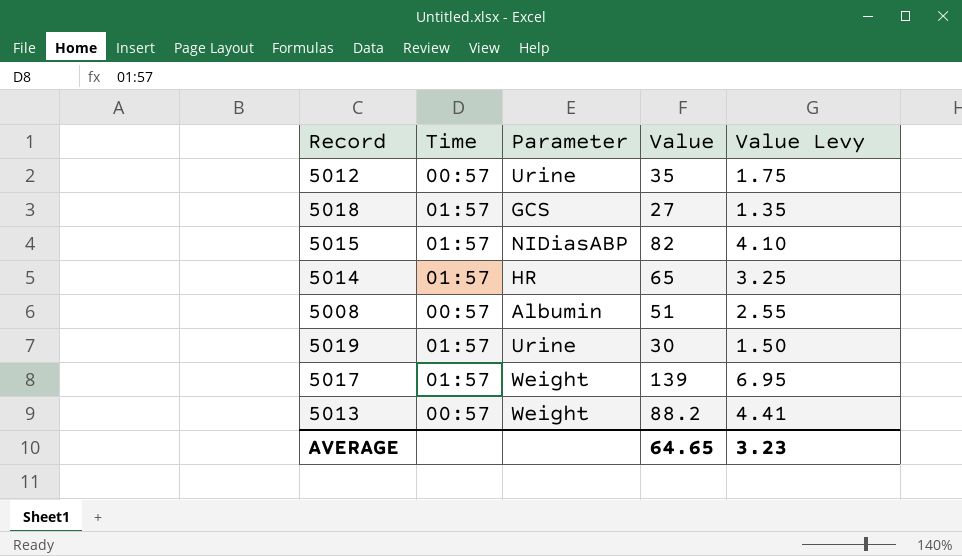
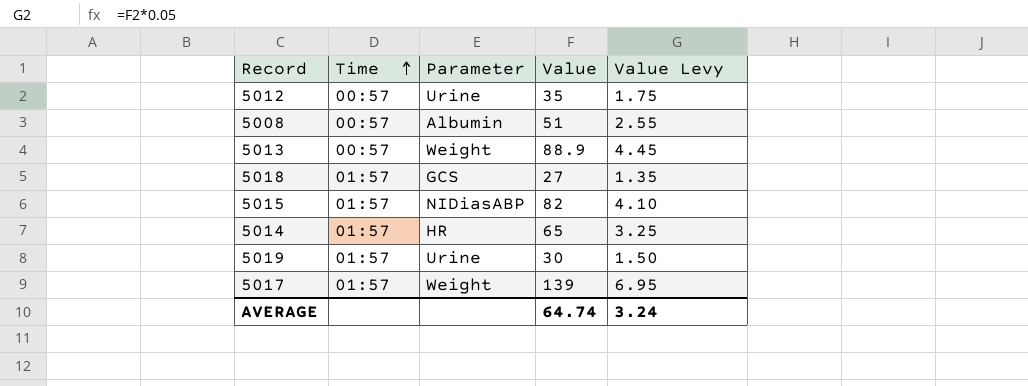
row order: none -> Time ascending
5013 | Value: 88.2 -> 88.9
5013 | Value Levy: 4.41 -> 4.45
AVERAGE | Value: 64.65 -> 64.74
AVERAGE | Value Levy: 3.23 -> 3.24

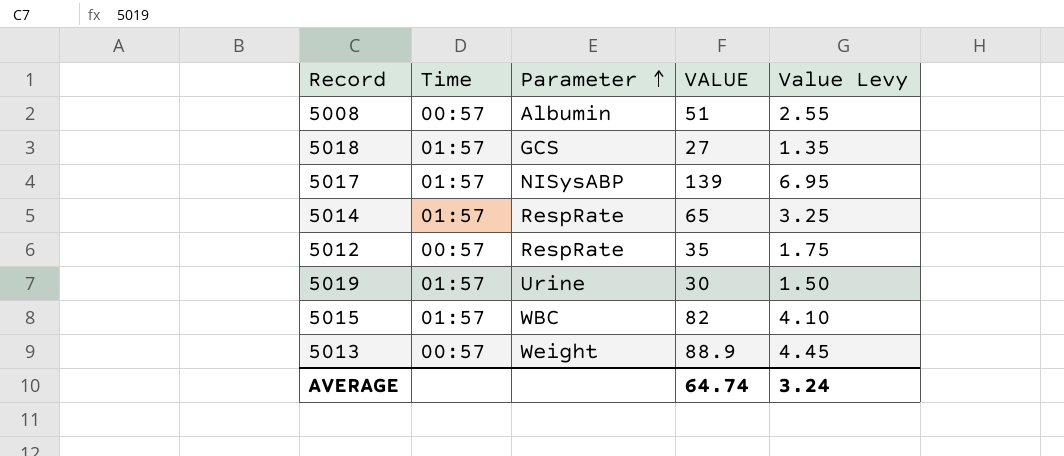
row order: Time ascending -> Parameter ascending
column name: Value -> VALUE
5017 | Parameter: Weight -> NISysABP
5014 | Parameter: HR -> RespRate
5012 | Parameter: Urine -> RespRate
5015 | Parameter: NIDiasABP -> WBC

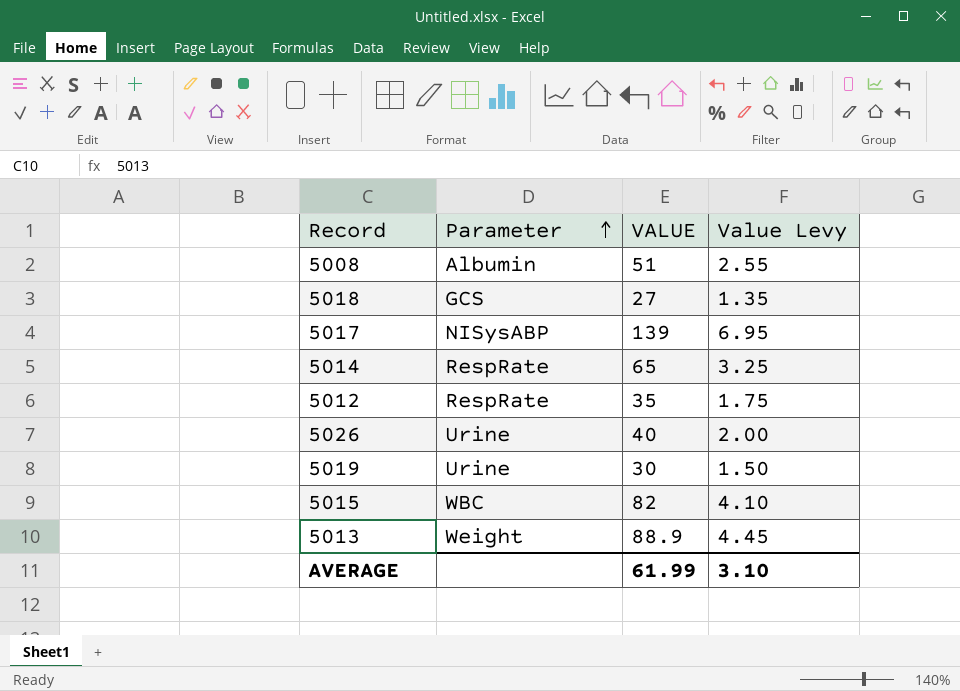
column Time | position: 2 -> none
row 5026: none -> Urine | 40 | 2.00
AVERAGE | VALUE: 64.74 -> 61.99
AVERAGE | Value Levy: 3.24 -> 3.10

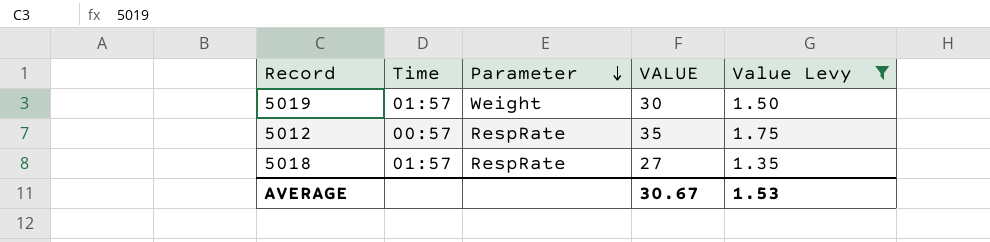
filter: none -> Value Levy <= 1.75
row order: Parameter ascending -> Parameter descending
column Time | position: none -> 2
5019 | Parameter: Urine -> Weight
5018 | Parameter: GCS -> RespRate
AVERAGE | VALUE: 61.99 -> 30.67
AVERAGE | Value Levy: 3.10 -> 1.53

